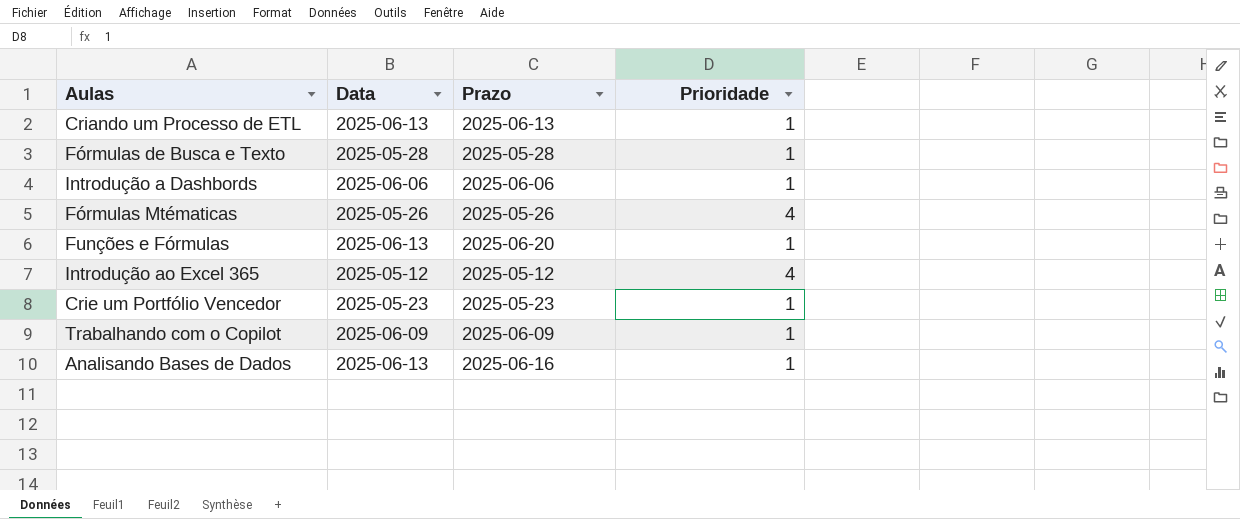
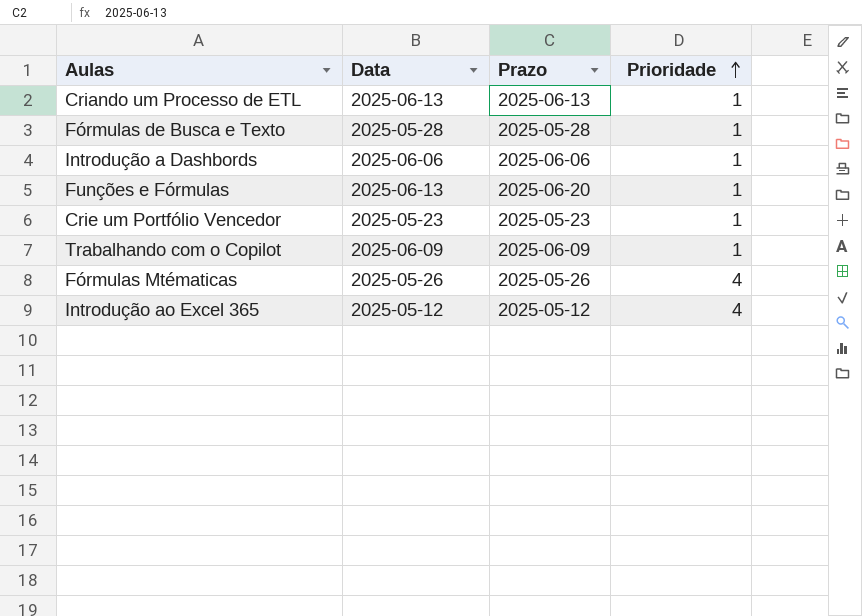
row order: none -> Prioridade ascending
row Analisando Bases de Dados: 2025-06-13 | 2025-06-16 | 1 -> none

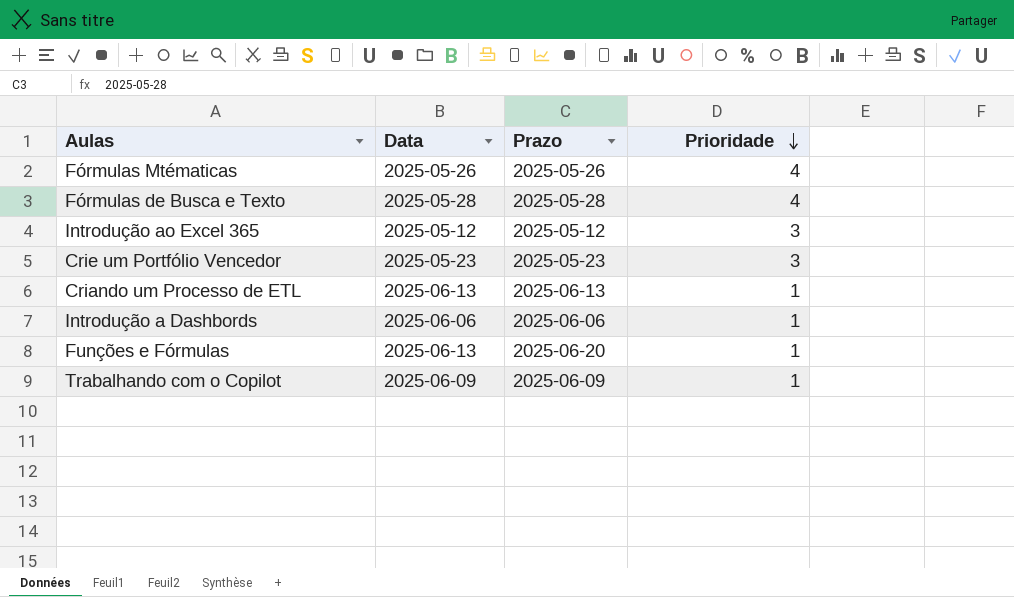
row order: Prioridade ascending -> Prioridade descending
Fórmulas de Busca e Texto | Prioridade: 1 -> 4
Introdução ao Excel 365 | Prioridade: 4 -> 3
Crie um Portfólio Vencedor | Prioridade: 1 -> 3

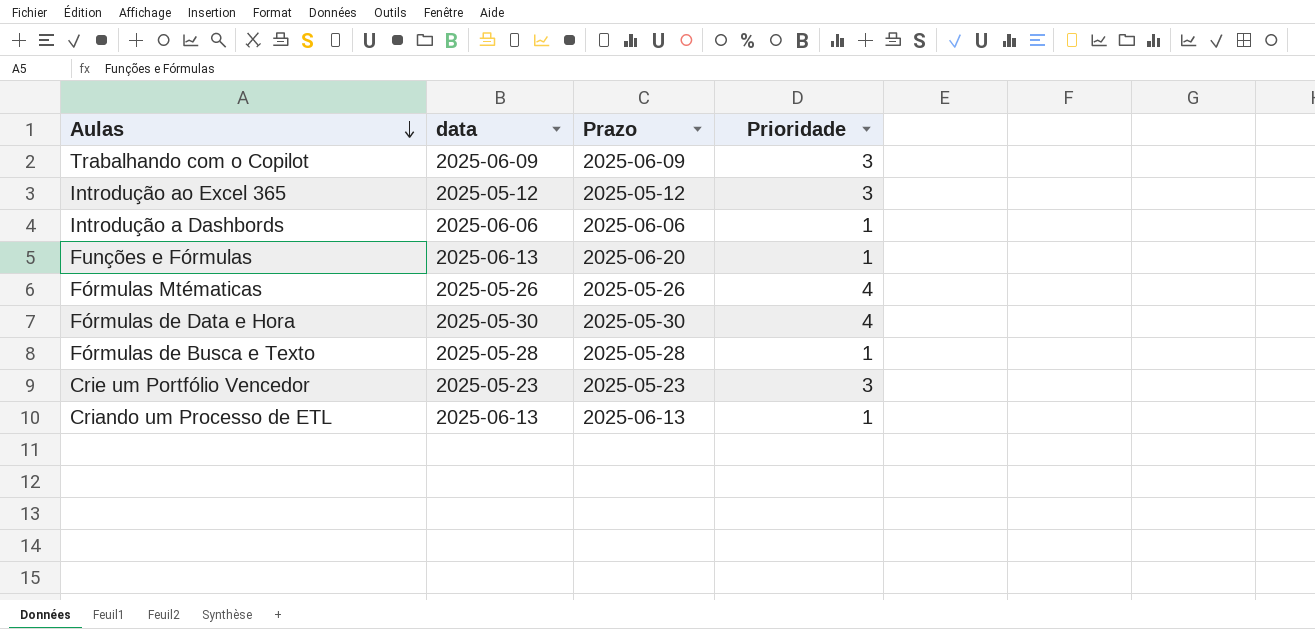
row order: Prioridade descending -> Aulas descending
column name: Data -> data
Trabalhando com o Copilot | Prioridade: 1 -> 3
row Fórmulas de Data e Hora: none -> 2025-05-30 | 2025-05-30 | 4
Fórmulas de Busca e Texto | Prioridade: 4 -> 1

